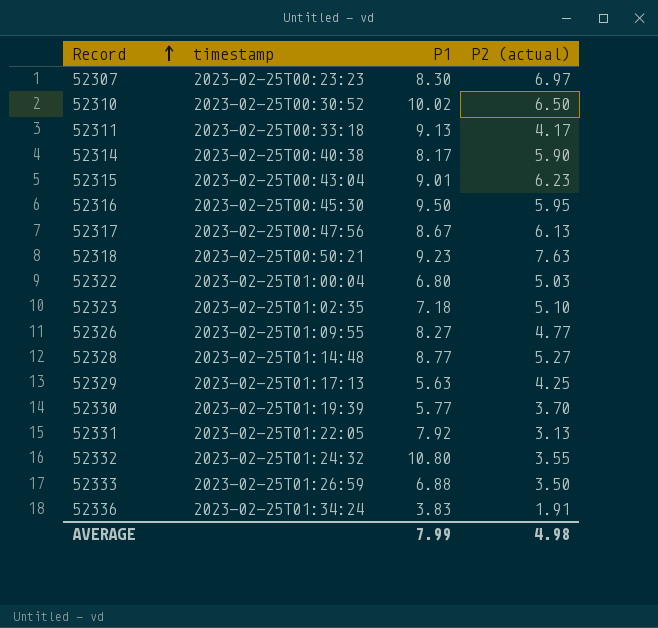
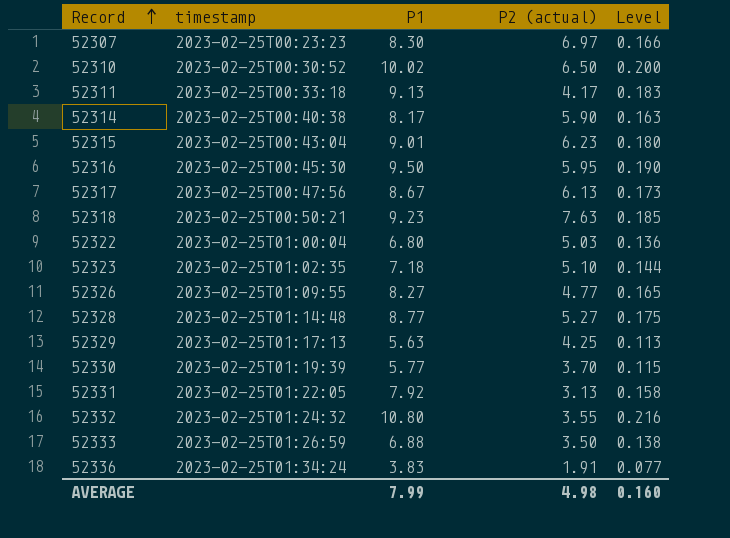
column Level | formula: none -> [P1] * 0.02

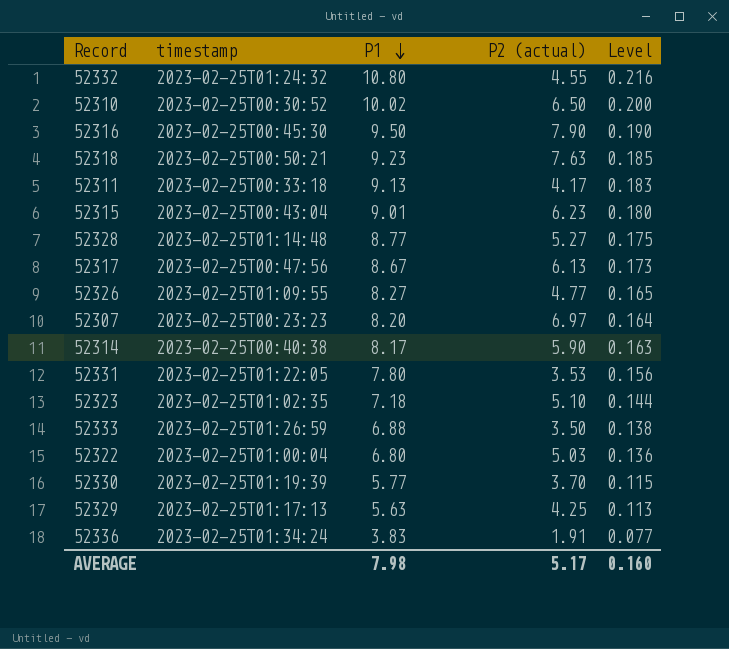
row order: Record ascending -> P1 descending
52332 | P2 (actual): 3.55 -> 4.55
52316 | P2 (actual): 5.95 -> 7.90
52307 | P1: 8.30 -> 8.20
52307 | Level: 0.166 -> 0.164
52331 | P1: 7.92 -> 7.80
52331 | P2 (actual): 3.13 -> 3.53
52331 | Level: 0.158 -> 0.156
AVERAGE | P1: 7.99 -> 7.98
AVERAGE | P2 (actual): 4.98 -> 5.17

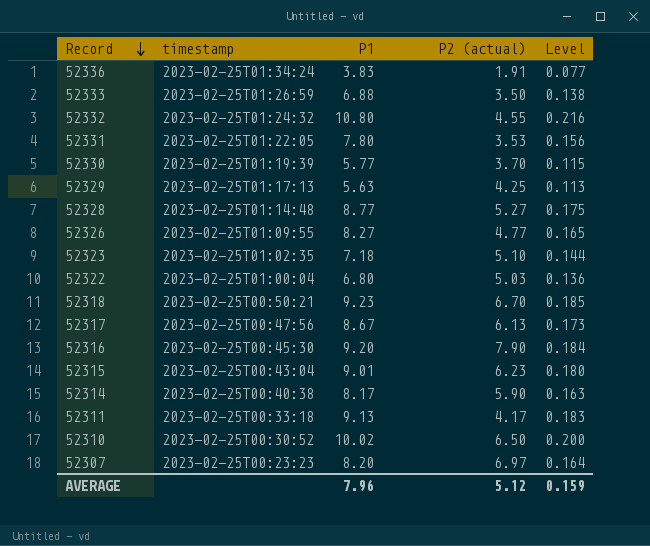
row order: P1 descending -> Record descending
52318 | P2 (actual): 7.63 -> 6.70
52316 | P1: 9.50 -> 9.20
52316 | Level: 0.190 -> 0.184
AVERAGE | P1: 7.98 -> 7.96
AVERAGE | P2 (actual): 5.17 -> 5.12
AVERAGE | Level: 0.160 -> 0.159

